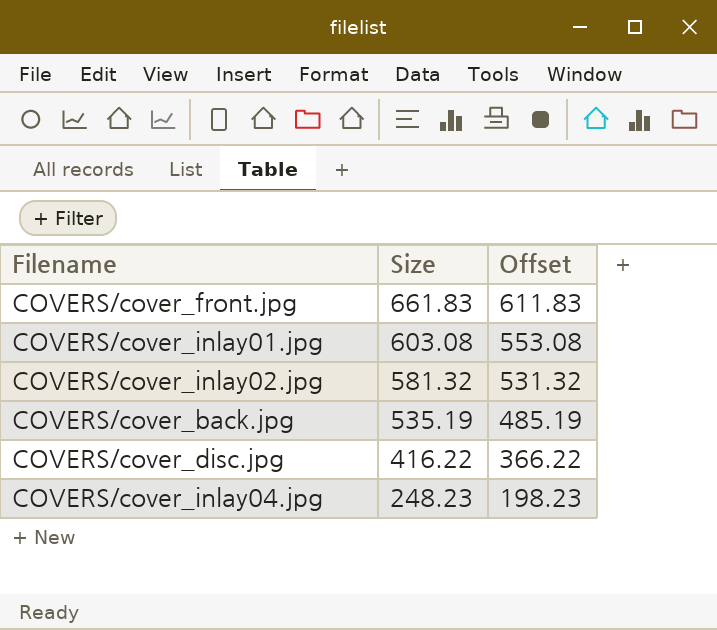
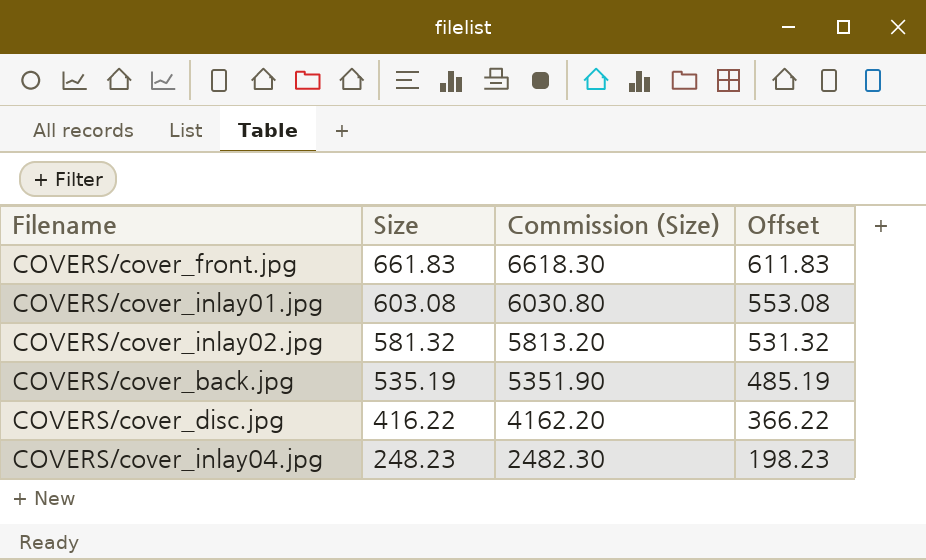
column Commission (Size) | formula: none -> [Size] * 10

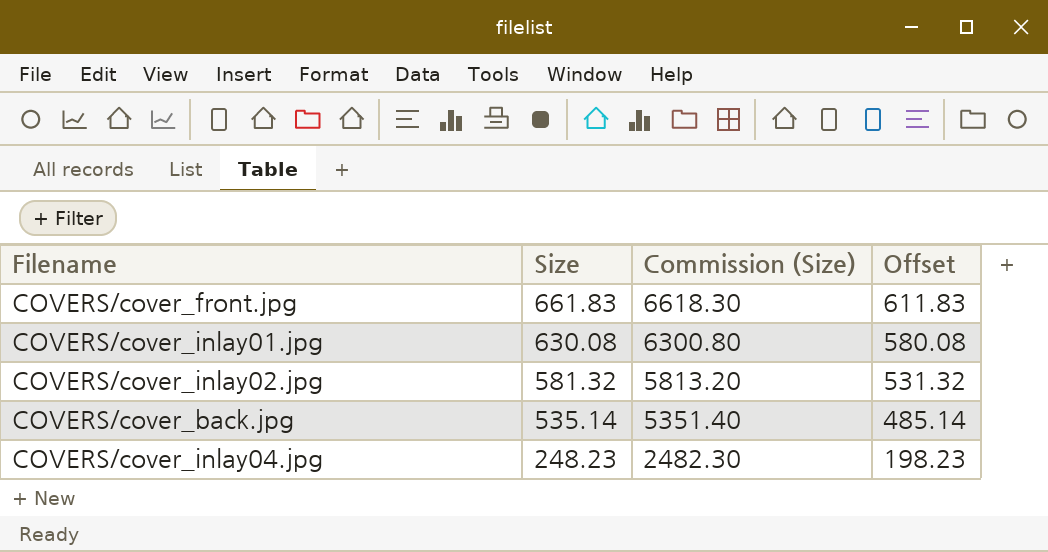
row COVERS/cover_disc.jpg: 416.22 | 4162.20 | 366.22 -> none
COVERS/cover_inlay01.jpg | Size: 603.08 -> 630.08
COVERS/cover_inlay01.jpg | Commission (Size): 6030.80 -> 6300.80
COVERS/cover_inlay01.jpg | Offset: 553.08 -> 580.08
COVERS/cover_back.jpg | Size: 535.19 -> 535.14
COVERS/cover_back.jpg | Commission (Size): 5351.90 -> 5351.40
COVERS/cover_back.jpg | Offset: 485.19 -> 485.14

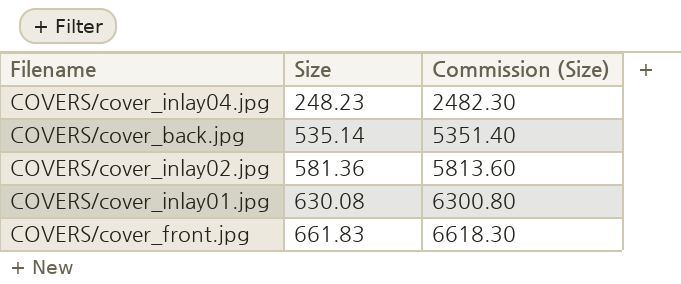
row order: Size descending -> Size ascending
column Offset | formula: [Size] - 50 -> none
COVERS/cover_inlay02.jpg | Size: 581.32 -> 581.36
COVERS/cover_inlay02.jpg | Commission (Size): 5813.20 -> 5813.60

